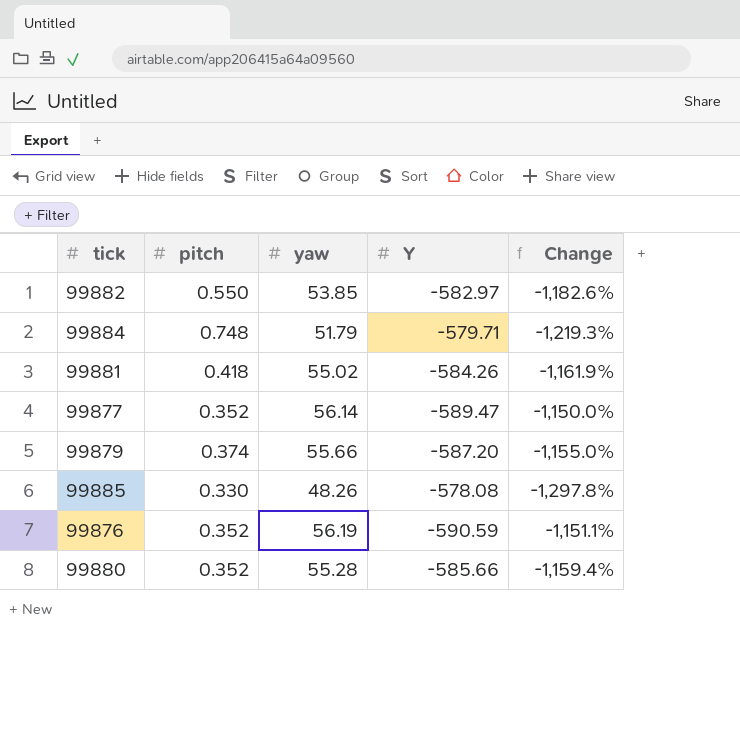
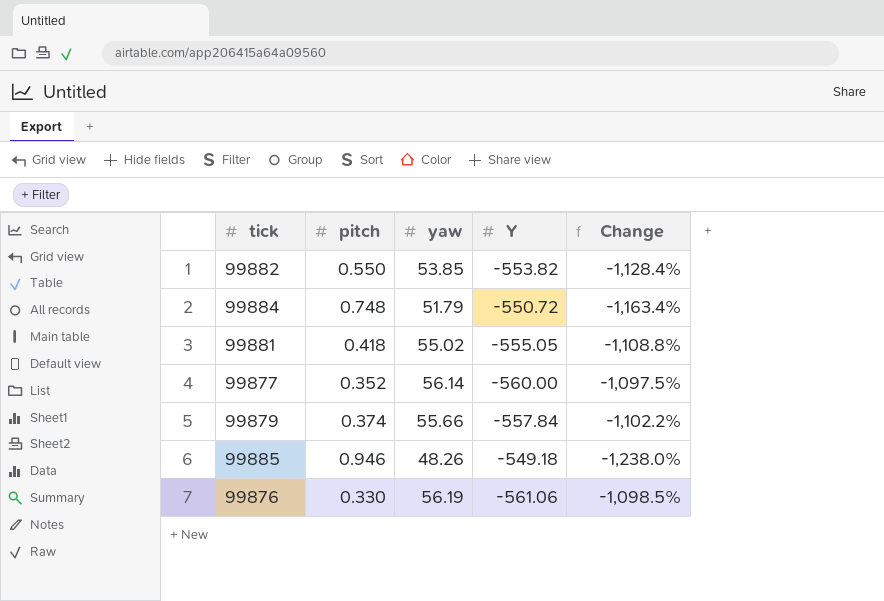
row 99880: 0.352 | 55.28 | -585.66 | -1,159.4% -> none
99882 | Y: -582.97 -> -553.82
99882 | Change: -1,182.6% -> -1,128.4%
99884 | Y: -579.71 -> -550.72
99884 | Change: -1,219.3% -> -1,163.4%
99881 | Y: -584.26 -> -555.05
99881 | Change: -1,161.9% -> -1,108.8%
99877 | Y: -589.47 -> -560.00
99877 | Change: -1,150.0% -> -1,097.5%
99879 | Y: -587.20 -> -557.84
99879 | Change: -1,155.0% -> -1,102.2%
99885 | pitch: 0.330 -> 0.946
99885 | Y: -578.08 -> -549.18
99885 | Change: -1,297.8% -> -1,238.0%
99876 | pitch: 0.352 -> 0.330
99876 | Y: -590.59 -> -561.06
99876 | Change: -1,151.1% -> -1,098.5%

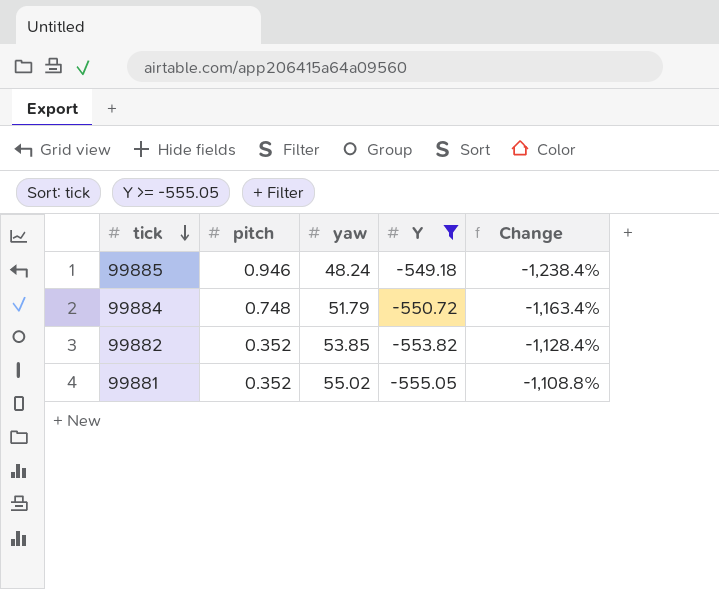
filter: none -> Y >= -555.05
row order: none -> tick descending
99885 | yaw: 48.26 -> 48.24
99885 | Change: -1,238.0% -> -1,238.4%
99882 | pitch: 0.550 -> 0.352
99881 | pitch: 0.418 -> 0.352

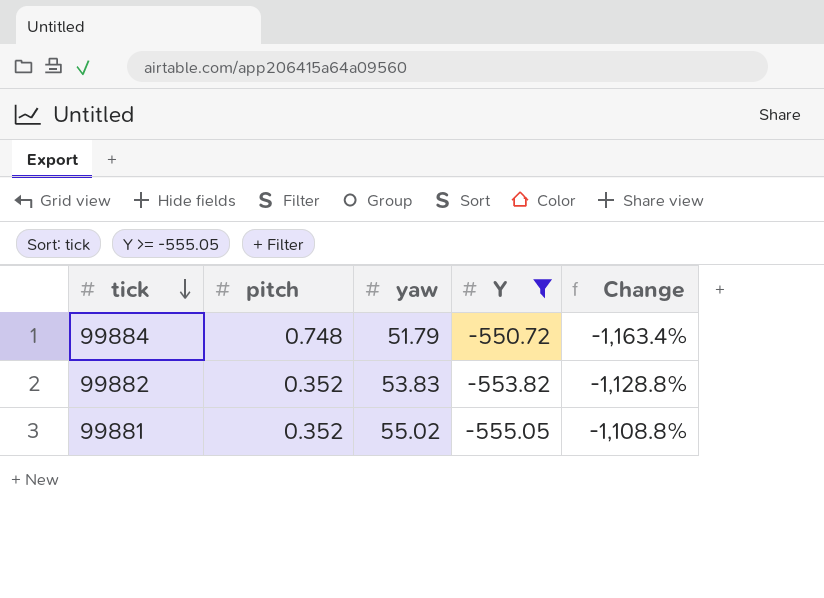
row 99885: 0.946 | 48.24 | -549.18 | -1,238.4% -> none
99882 | yaw: 53.85 -> 53.83
99882 | Change: -1,128.4% -> -1,128.8%

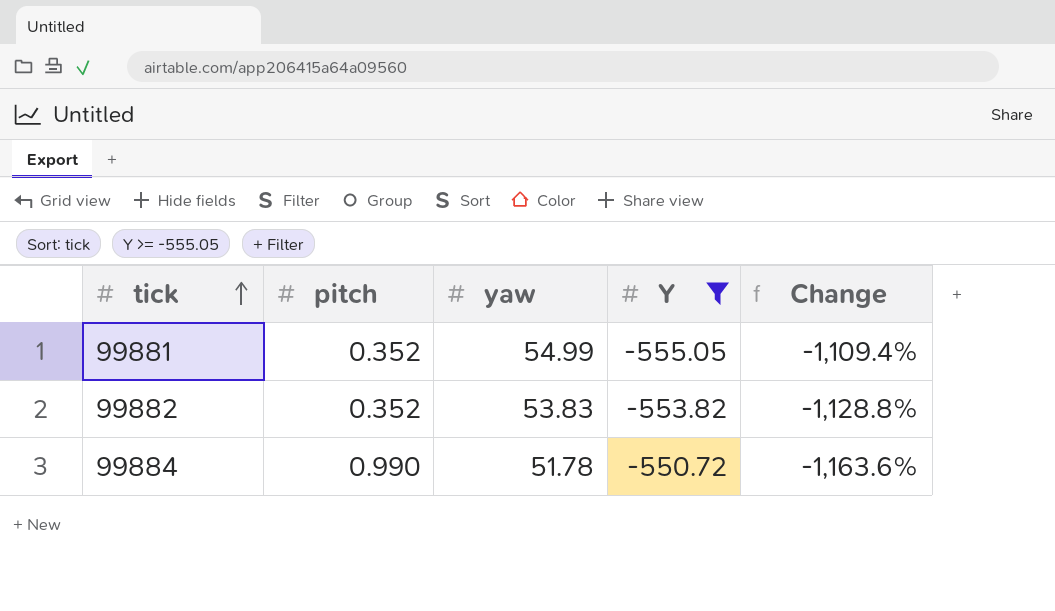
row order: tick descending -> tick ascending
99881 | yaw: 55.02 -> 54.99
99881 | Change: -1,108.8% -> -1,109.4%
99884 | pitch: 0.748 -> 0.990
99884 | yaw: 51.79 -> 51.78
99884 | Change: -1,163.4% -> -1,163.6%

